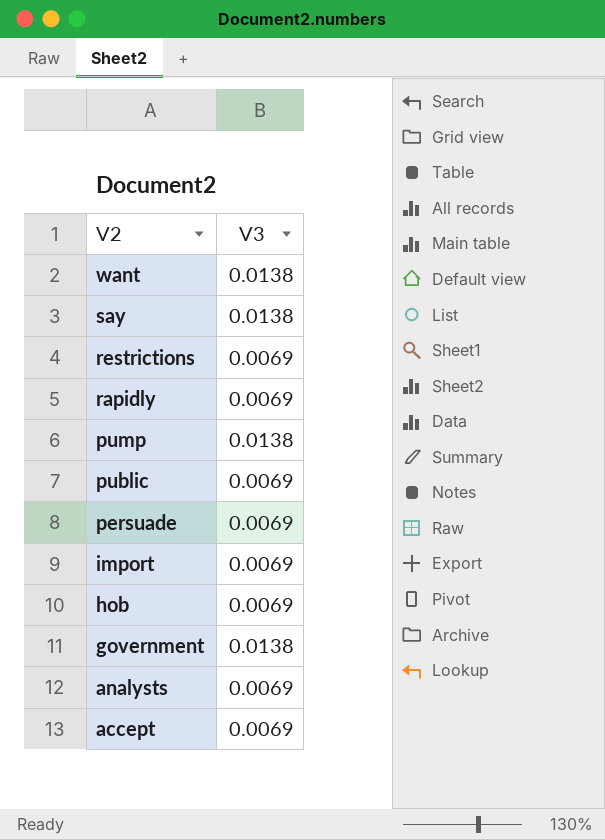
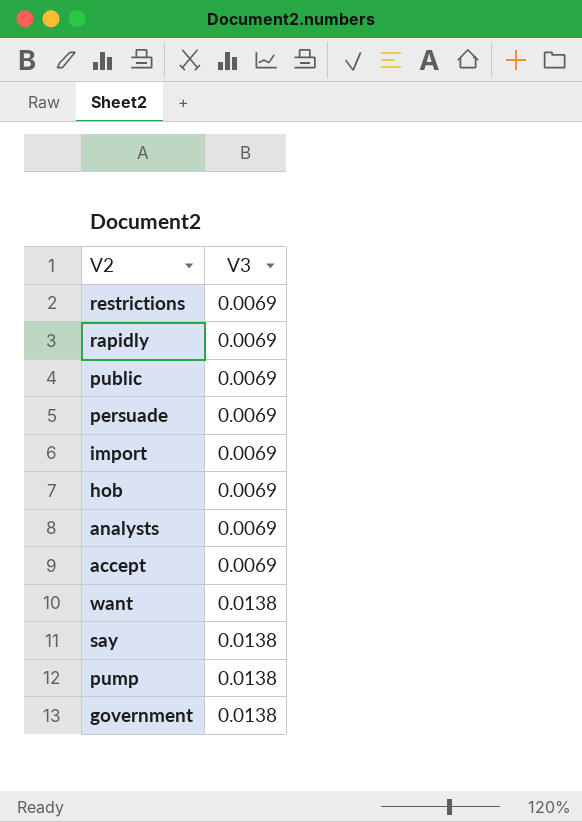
row order: V2 descending -> V3 ascending

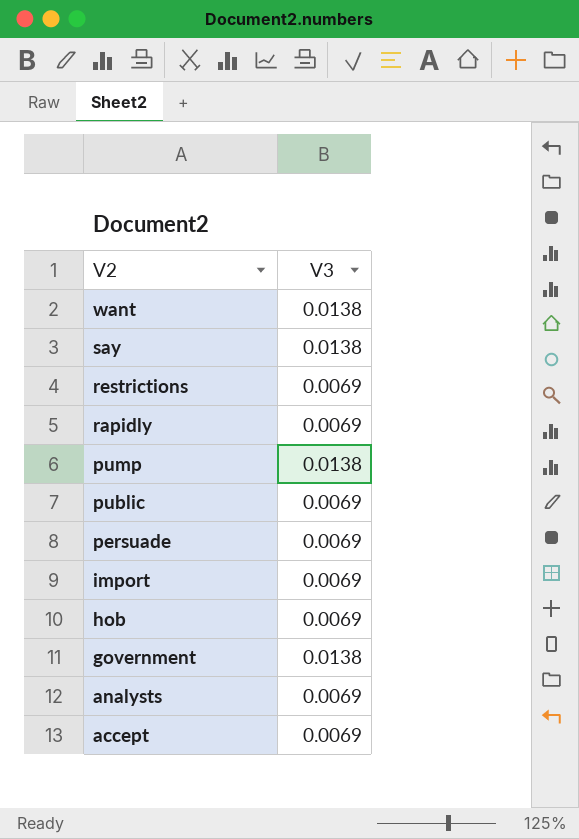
row order: V3 ascending -> V2 descending

